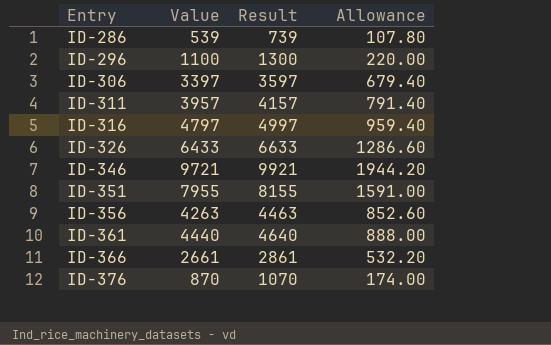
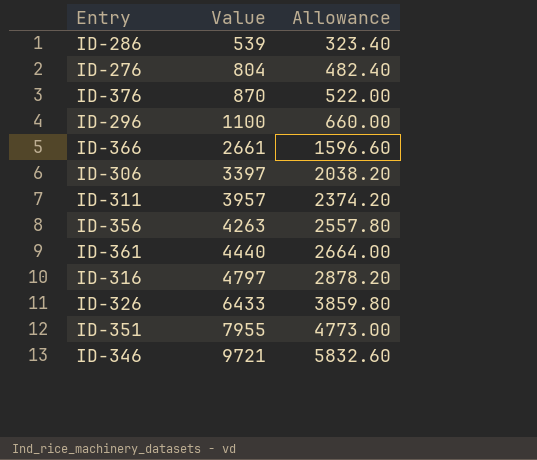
row order: Entry ascending -> Value ascending
column Result | formula: [Value] + 200 -> none
column Allowance | formula: [Value] * 0.2 -> [Value] * 0.6
row ID-276: none -> 804 | 482.40

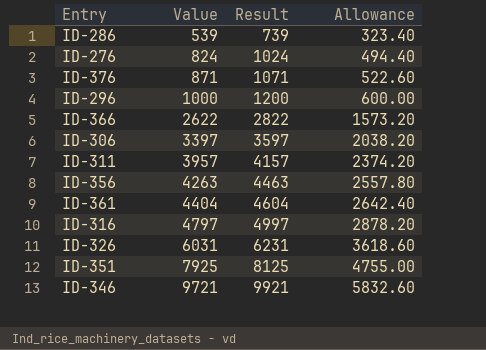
column Result | formula: none -> [Value] + 200
ID-276 | Value: 804 -> 824
ID-276 | Allowance: 482.40 -> 494.40
ID-376 | Value: 870 -> 871
ID-376 | Allowance: 522.00 -> 522.60
ID-296 | Value: 1100 -> 1000
ID-296 | Allowance: 660.00 -> 600.00
ID-366 | Value: 2661 -> 2622
ID-366 | Allowance: 1596.60 -> 1573.20
ID-361 | Value: 4440 -> 4404
ID-361 | Allowance: 2664.00 -> 2642.40
ID-326 | Value: 6433 -> 6031
ID-326 | Allowance: 3859.80 -> 3618.60
ID-351 | Value: 7955 -> 7925
ID-351 | Allowance: 4773.00 -> 4755.00

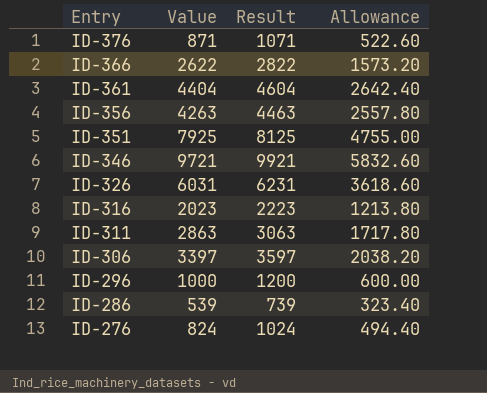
row order: Value ascending -> Entry descending
ID-316 | Value: 4797 -> 2023
ID-316 | Result: 4997 -> 2223
ID-316 | Allowance: 2878.20 -> 1213.80
ID-311 | Value: 3957 -> 2863
ID-311 | Result: 4157 -> 3063
ID-311 | Allowance: 2374.20 -> 1717.80

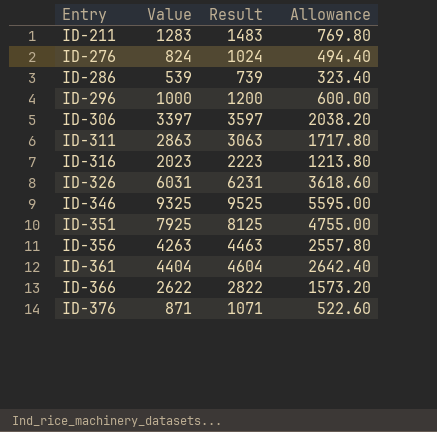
row order: Entry descending -> Entry ascending
row ID-211: none -> 1283 | 1483 | 769.80
ID-346 | Value: 9721 -> 9325
ID-346 | Result: 9921 -> 9525
ID-346 | Allowance: 5832.60 -> 5595.00

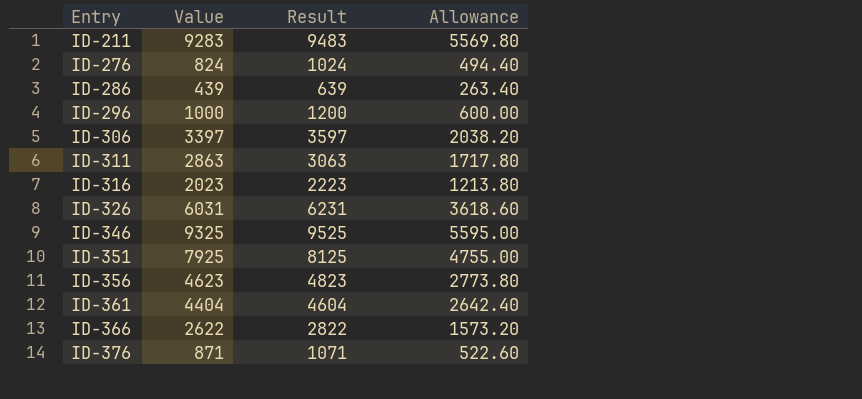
ID-211 | Value: 1283 -> 9283
ID-211 | Result: 1483 -> 9483
ID-211 | Allowance: 769.80 -> 5569.80
ID-286 | Value: 539 -> 439
ID-286 | Result: 739 -> 639
ID-286 | Allowance: 323.40 -> 263.40
ID-356 | Value: 4263 -> 4623
ID-356 | Result: 4463 -> 4823
ID-356 | Allowance: 2557.80 -> 2773.80

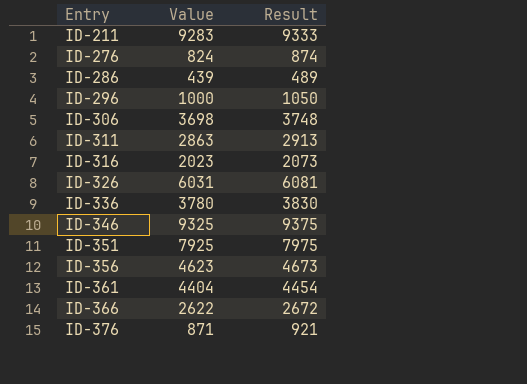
column Allowance | formula: [Value] * 0.6 -> none
column Result | formula: [Value] + 200 -> [Value] + 50
ID-306 | Value: 3397 -> 3698
row ID-336: none -> 3780 | 3830

